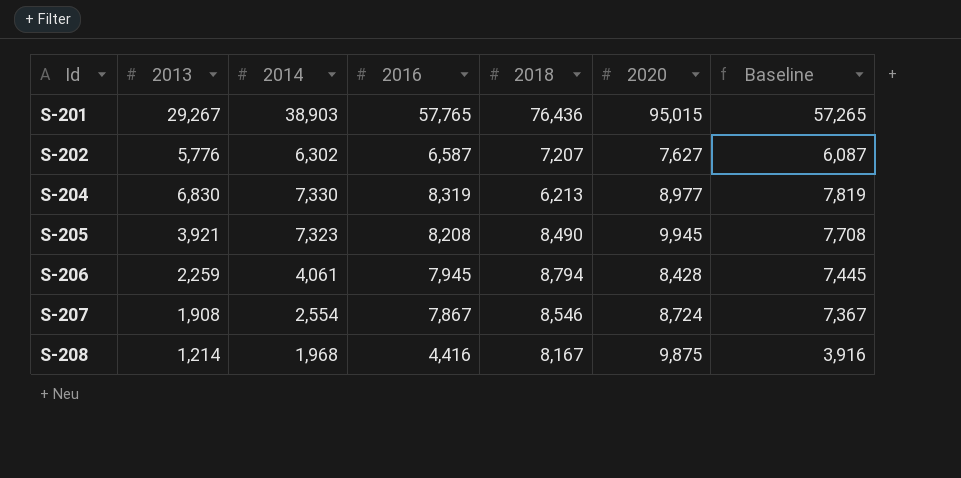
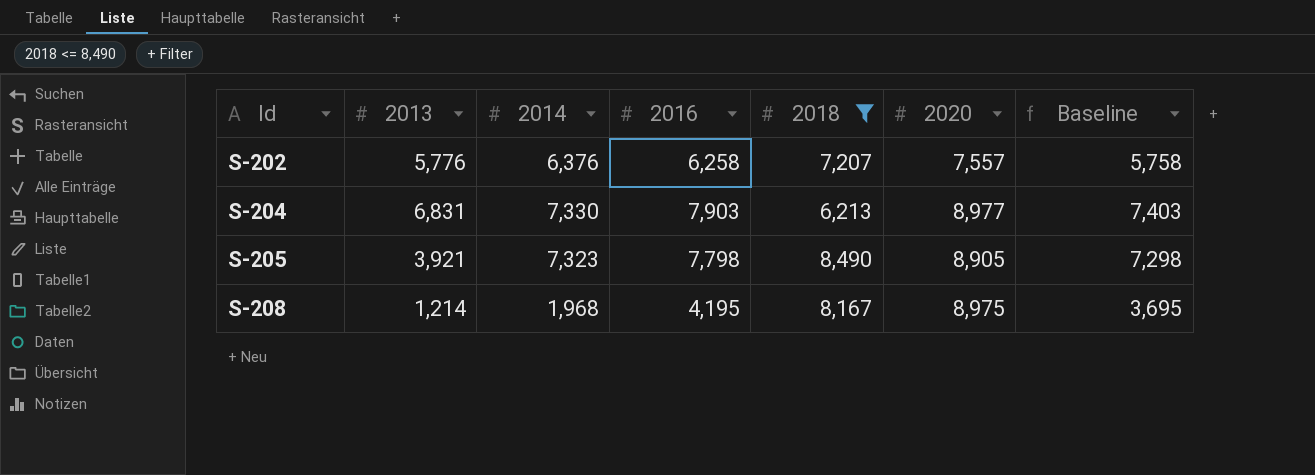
filter: none -> 2018 <= 8,490
S-202 | 2014: 6,302 -> 6,376
S-202 | 2016: 6,587 -> 6,258
S-202 | 2020: 7,627 -> 7,557
S-202 | Baseline: 6,087 -> 5,758
S-204 | 2013: 6,830 -> 6,831
S-204 | 2016: 8,319 -> 7,903
S-204 | Baseline: 7,819 -> 7,403
S-205 | 2016: 8,208 -> 7,798
S-205 | 2020: 9,945 -> 8,905
S-205 | Baseline: 7,708 -> 7,298
S-208 | 2016: 4,416 -> 4,195
S-208 | 2020: 9,875 -> 8,975
S-208 | Baseline: 3,916 -> 3,695

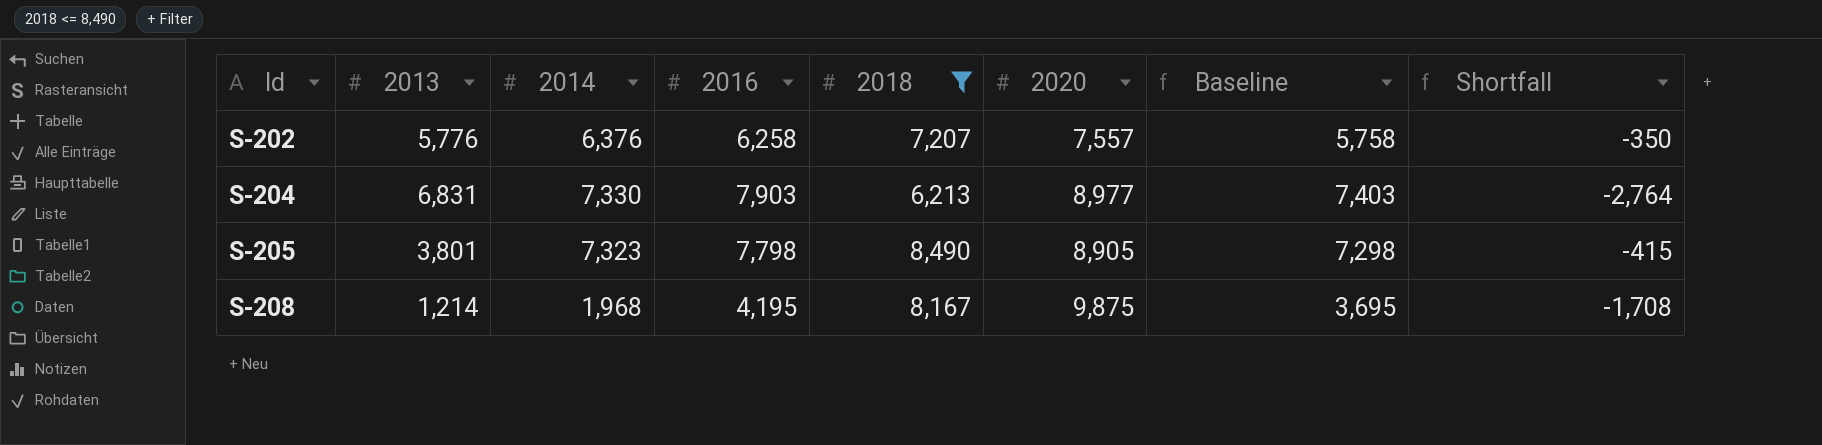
column Shortfall | formula: none -> [2018] - [2020]
S-205 | 2013: 3,921 -> 3,801
S-208 | 2020: 8,975 -> 9,875

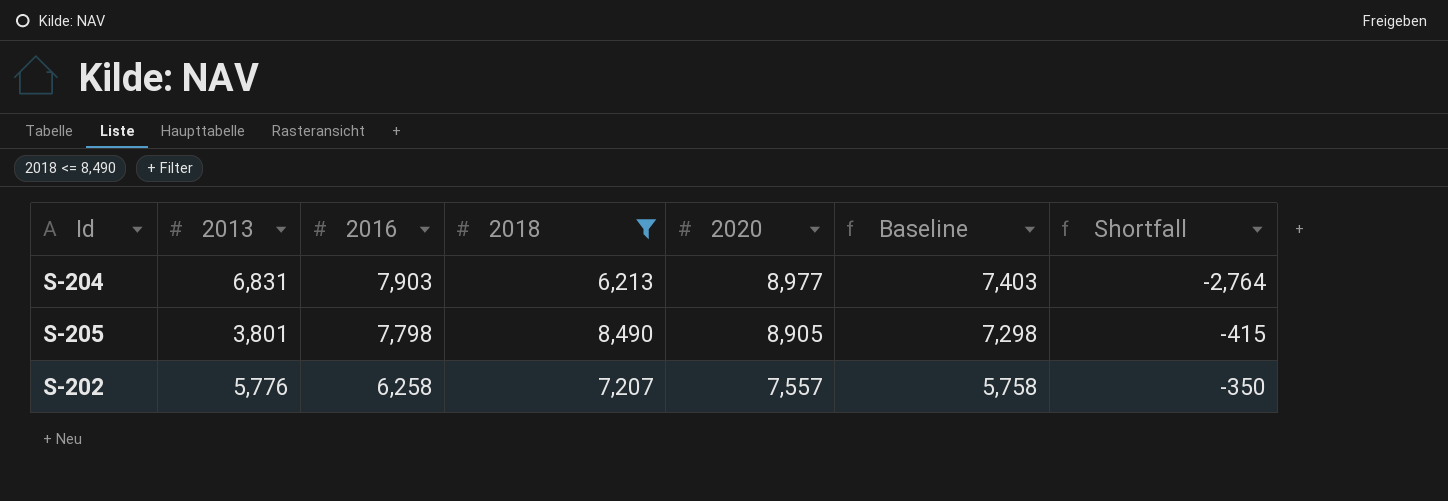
row order: Id ascending -> 2016 descending
column 2014 | position: 3 -> none
row S-208: 1,214 | 1,968 | 4,195 | 8,167 | 9,875 | 3,695 | -1,708 -> none

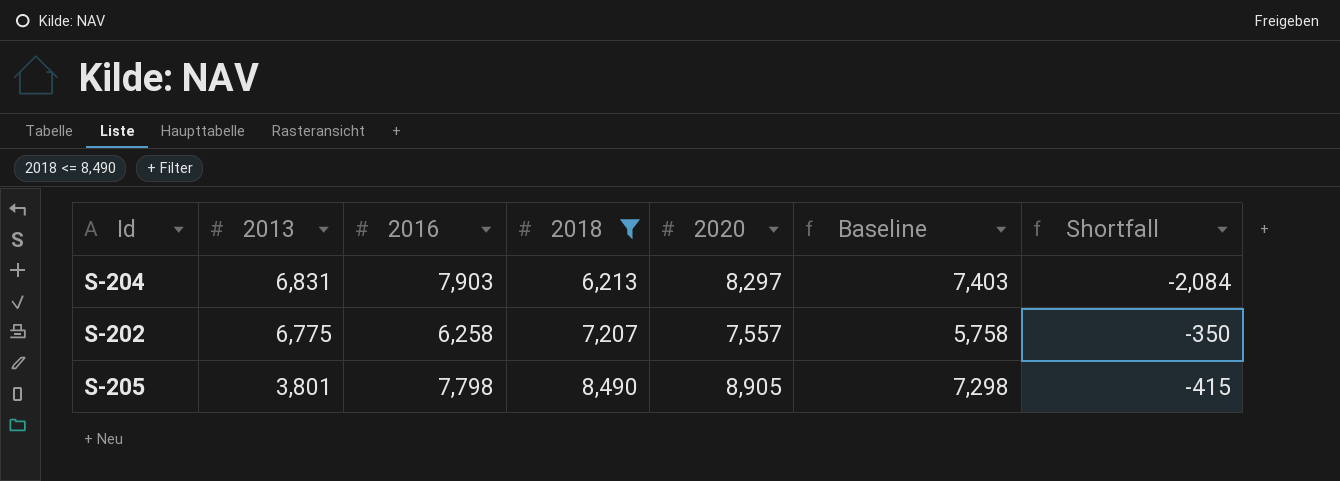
row order: 2016 descending -> 2013 descending
S-204 | 2020: 8,977 -> 8,297
S-204 | Shortfall: -2,764 -> -2,084
S-202 | 2013: 5,776 -> 6,775

